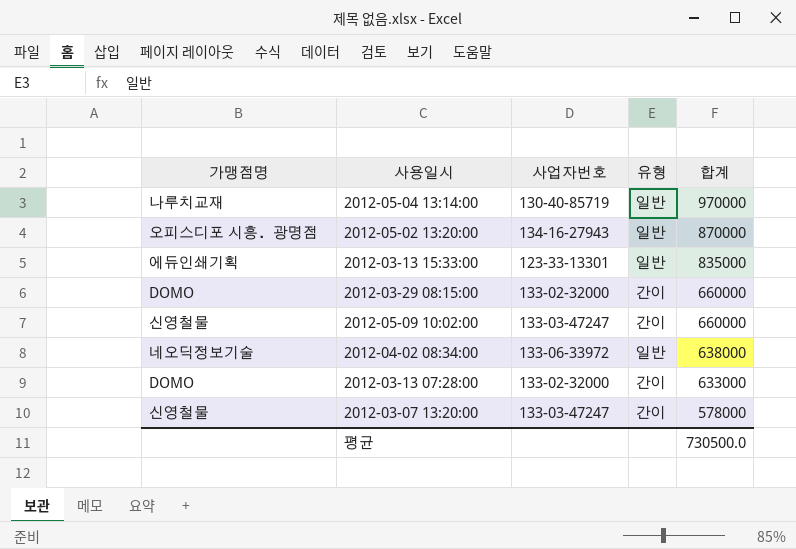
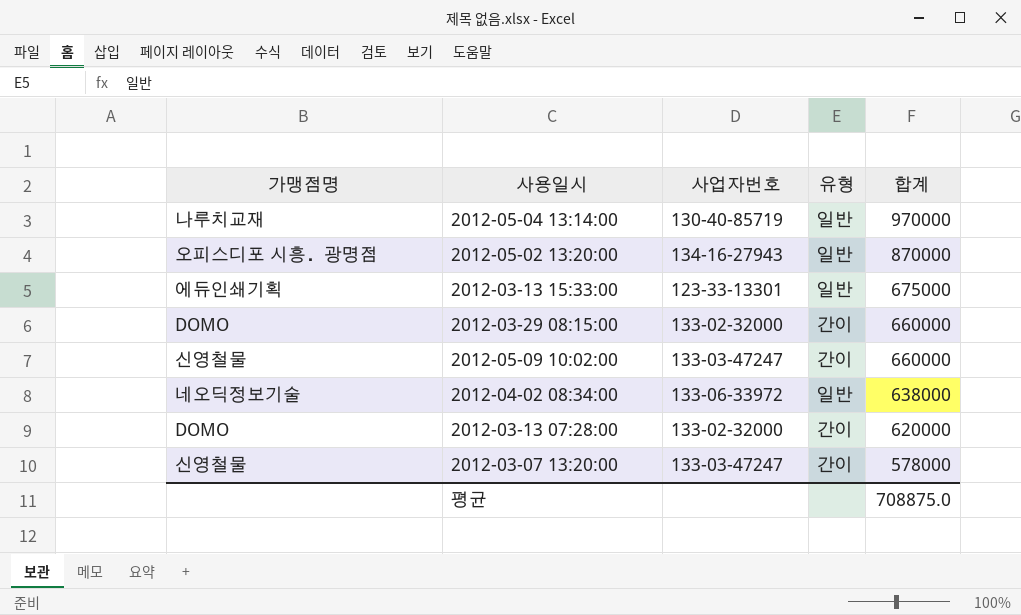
2012-03-13 15:33:00 | 합계: 835000 -> 675000
2012-03-13 07:28:00 | 합계: 633000 -> 620000
평균 | 합계: 730500.0 -> 708875.0

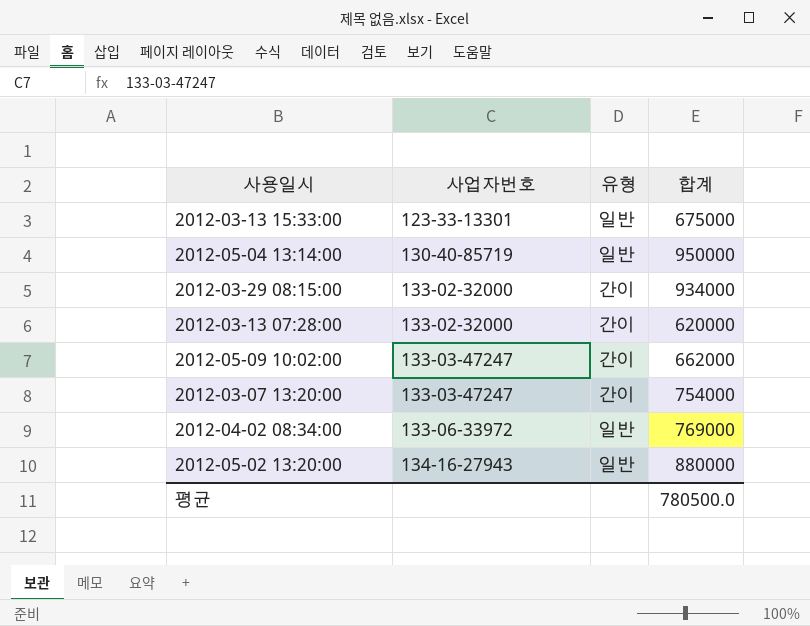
row order: 합계 descending -> 사업자번호 ascending
column 가맹점명 | position: 1 -> none
2012-05-04 13:14:00 | 합계: 970000 -> 950000
2012-03-29 08:15:00 | 합계: 660000 -> 934000
2012-05-09 10:02:00 | 합계: 660000 -> 662000
2012-03-07 13:20:00 | 합계: 578000 -> 754000
2012-04-02 08:34:00 | 합계: 638000 -> 769000
2012-05-02 13:20:00 | 합계: 870000 -> 880000
평균 | 합계: 708875.0 -> 780500.0

